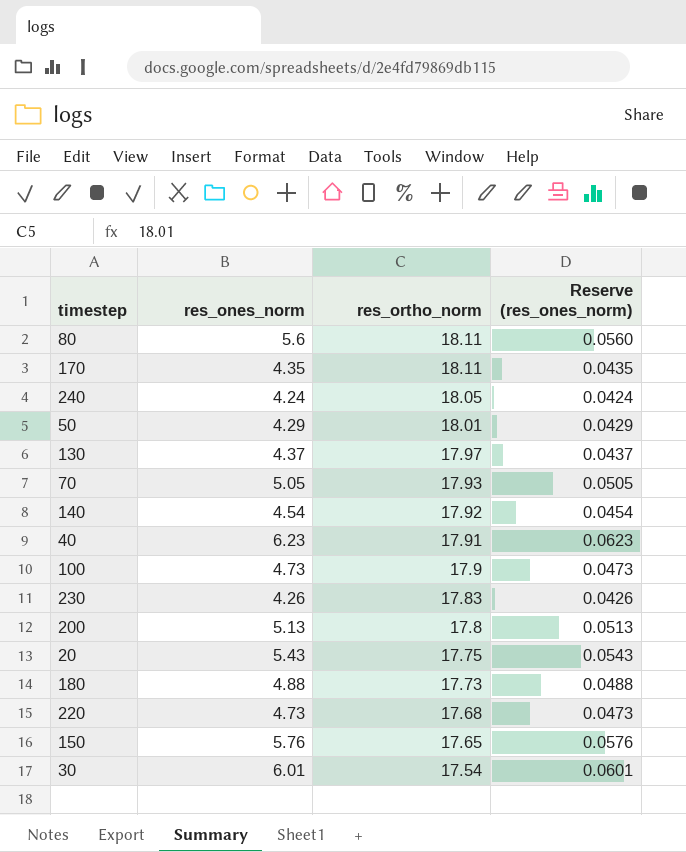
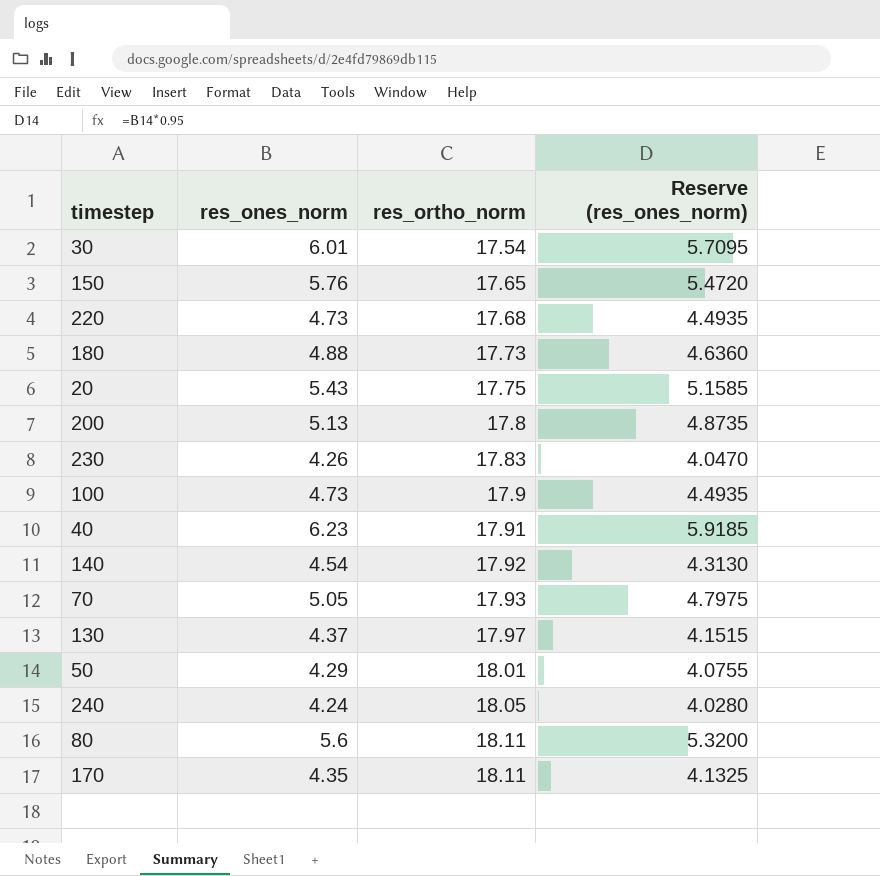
row order: res_ortho_norm descending -> res_ortho_norm ascending
column Reserve (res_ones_norm) | formula: [res_ones_norm] * 0.01 -> [res_ones_norm] * 0.95

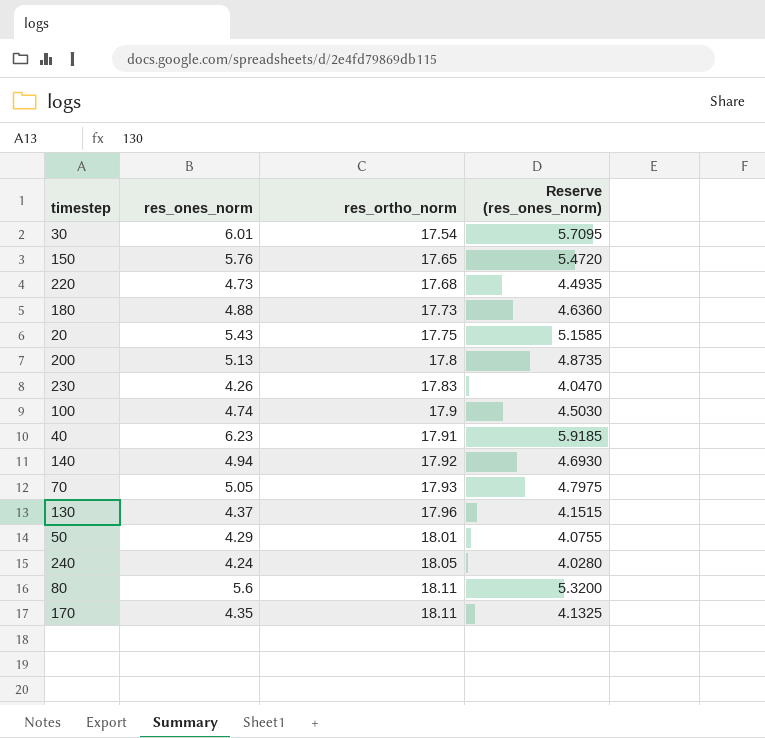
100 | res_ones_norm: 4.73 -> 4.74
100 | Reserve (res_ones_norm): 4.4935 -> 4.5030
140 | res_ones_norm: 4.54 -> 4.94
140 | Reserve (res_ones_norm): 4.3130 -> 4.6930
130 | res_ortho_norm: 17.97 -> 17.96

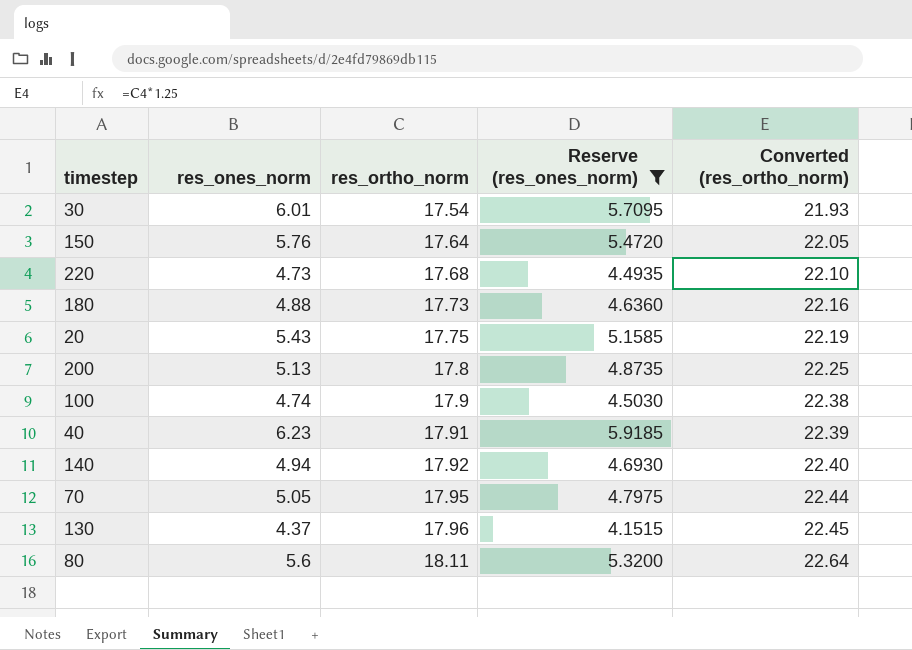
filter: none -> Reserve (res_ones_norm) >= 4.1515
column Converted (res_ortho_norm) | formula: none -> [res_ortho_norm] * 1.25
150 | res_ortho_norm: 17.65 -> 17.64
70 | res_ortho_norm: 17.93 -> 17.95

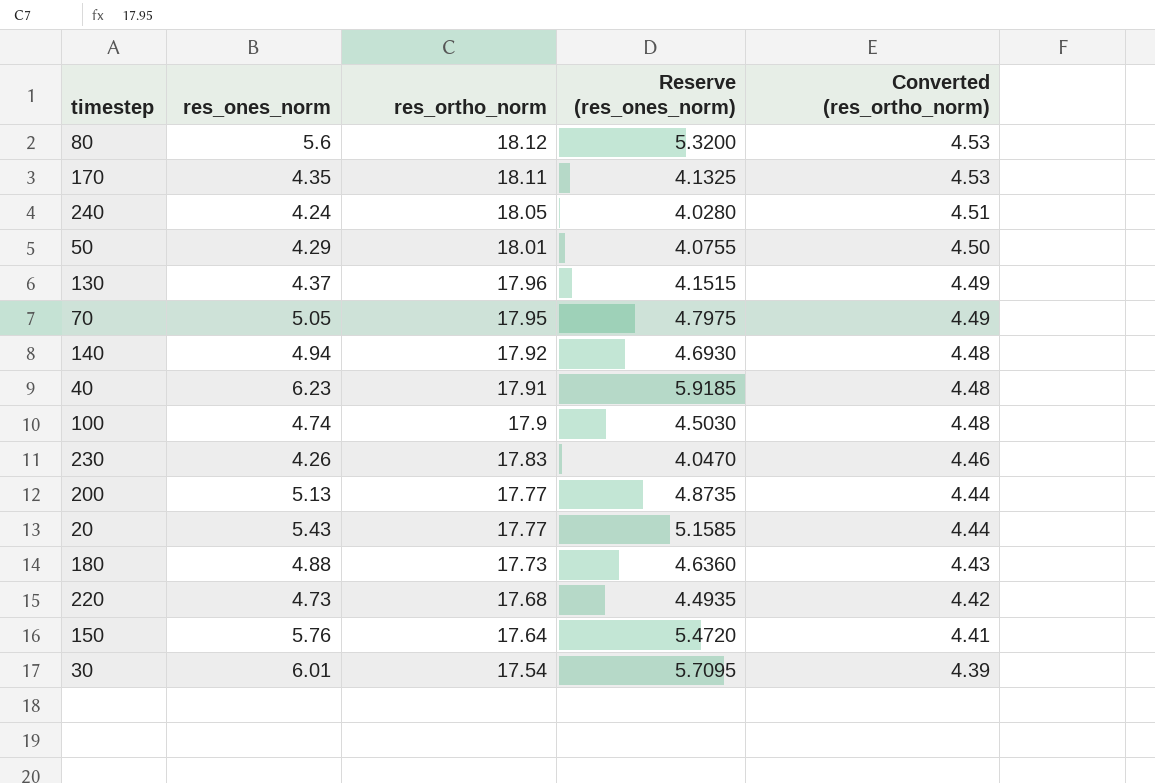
filter: Reserve (res_ones_norm) >= 4.1515 -> none
row order: res_ortho_norm ascending -> res_ortho_norm descending
column Converted (res_ortho_norm) | formula: [res_ortho_norm] * 1.25 -> [res_ortho_norm] * 0.25
80 | res_ortho_norm: 18.11 -> 18.12
200 | res_ortho_norm: 17.8 -> 17.77
20 | res_ortho_norm: 17.75 -> 17.77

